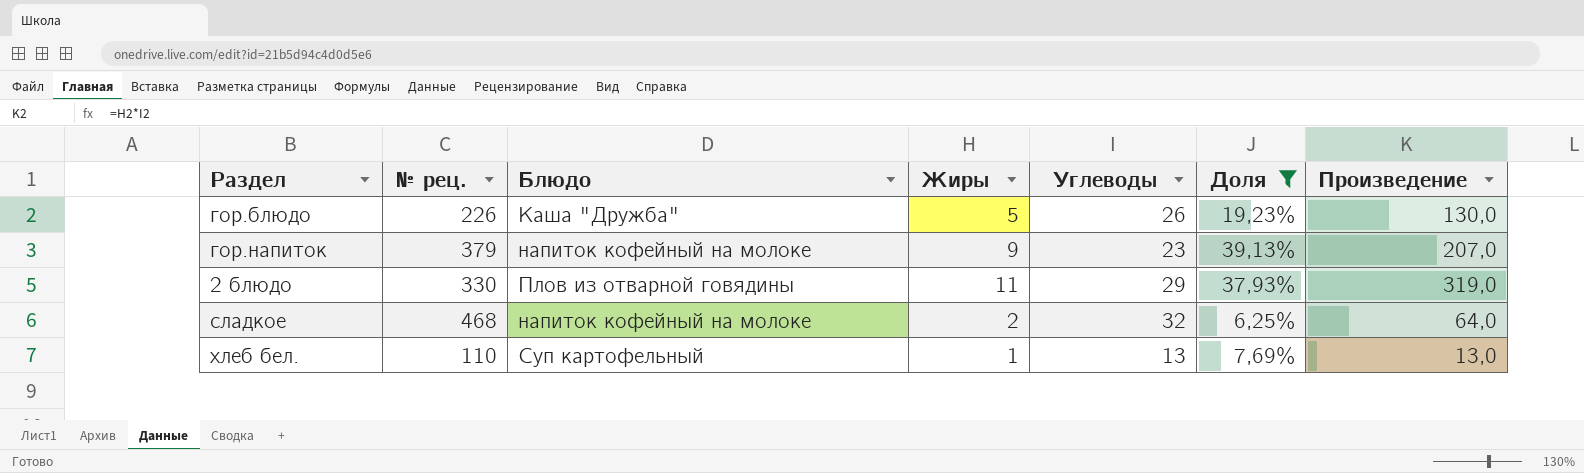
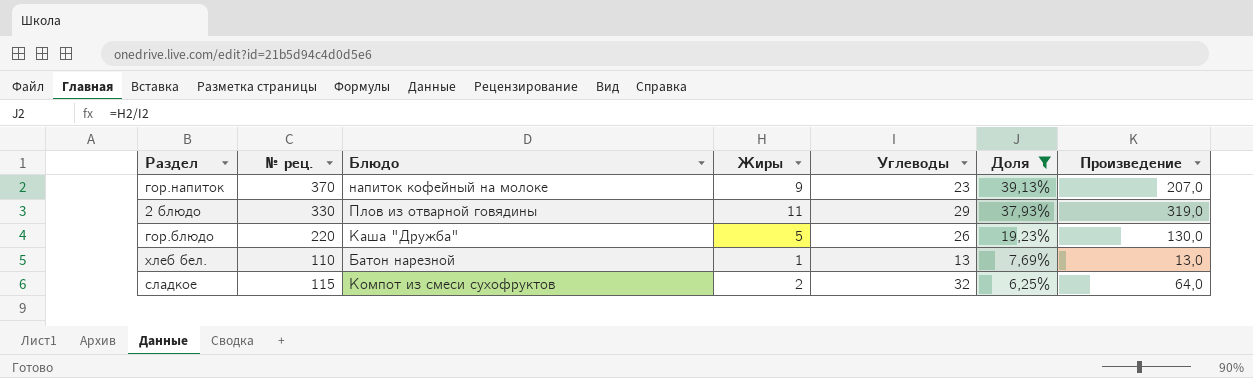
row order: none -> Доля descending
гор.напиток | № рец.: 379 -> 370
гор.блюдо | № рец.: 226 -> 220
хлеб бел. | Блюдо: Суп картофельный -> Батон нарезной
сладкое | № рец.: 468 -> 115
сладкое | Блюдо: напиток кофейный на молоке -> Компот из смеси сухофруктов

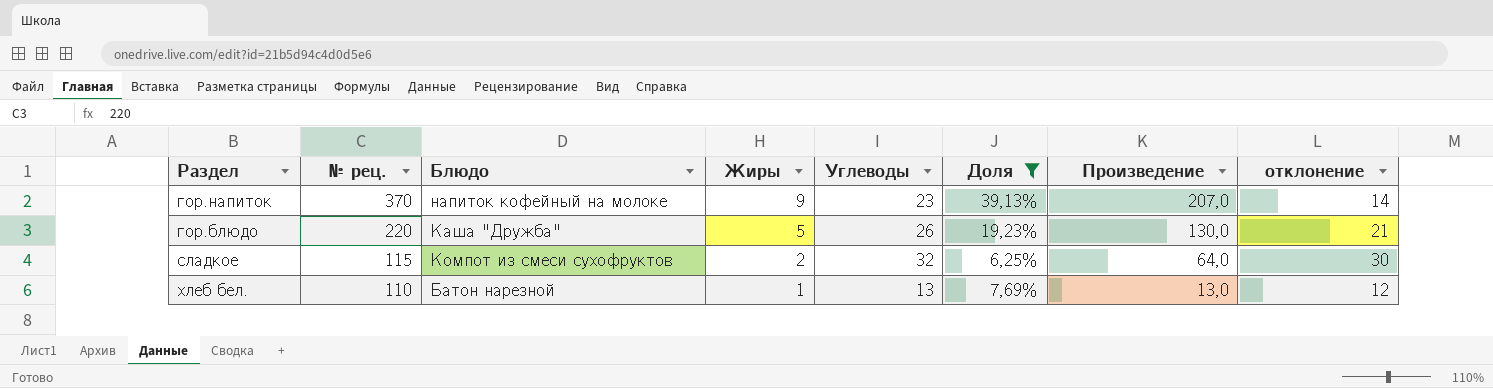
row order: Доля descending -> № рец. descending
column отклонение | formula: none -> [Углеводы] - [Жиры]
row 2 блюдо: 330 | Плов из отварной говядины | 11 | 29 | 37,93% | 319,0 -> none

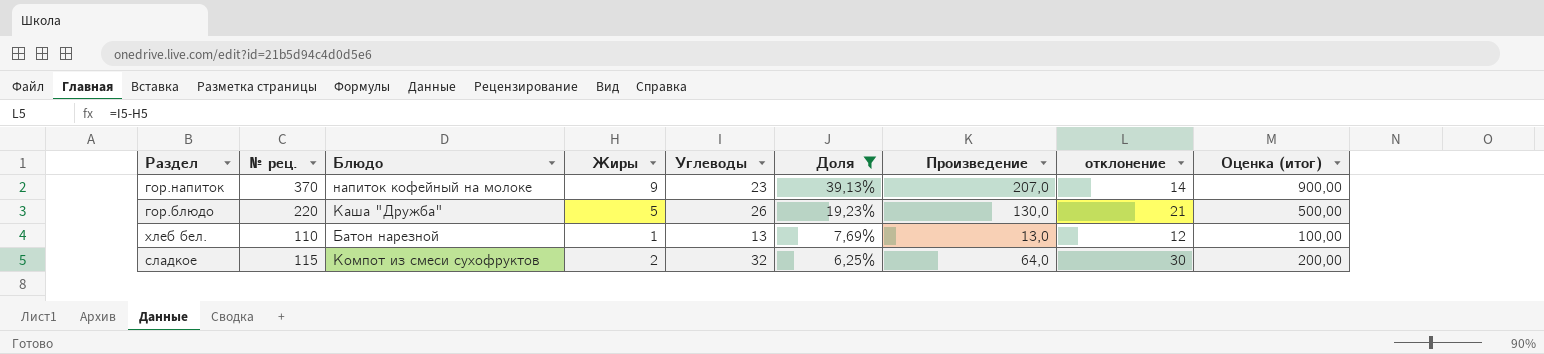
row order: № рец. descending -> Доля descending
column Оценка (итог) | formula: none -> [Жиры] * 100

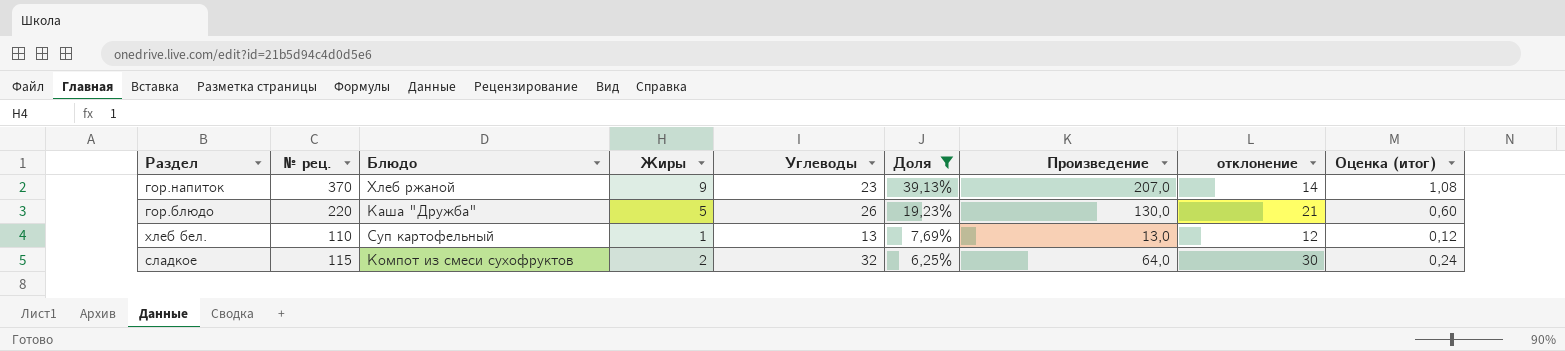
column Оценка (итог) | formula: [Жиры] * 100 -> [Жиры] * 0,12
гор.напиток | Блюдо: напиток кофейный на молоке -> Хлеб ржаной
хлеб бел. | Блюдо: Батон нарезной -> Суп картофельный

